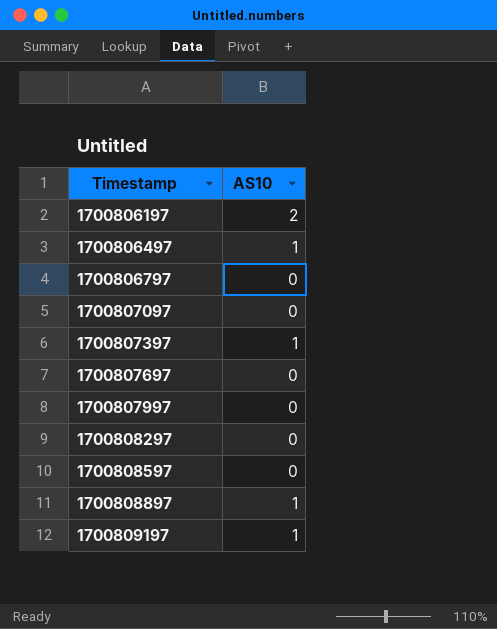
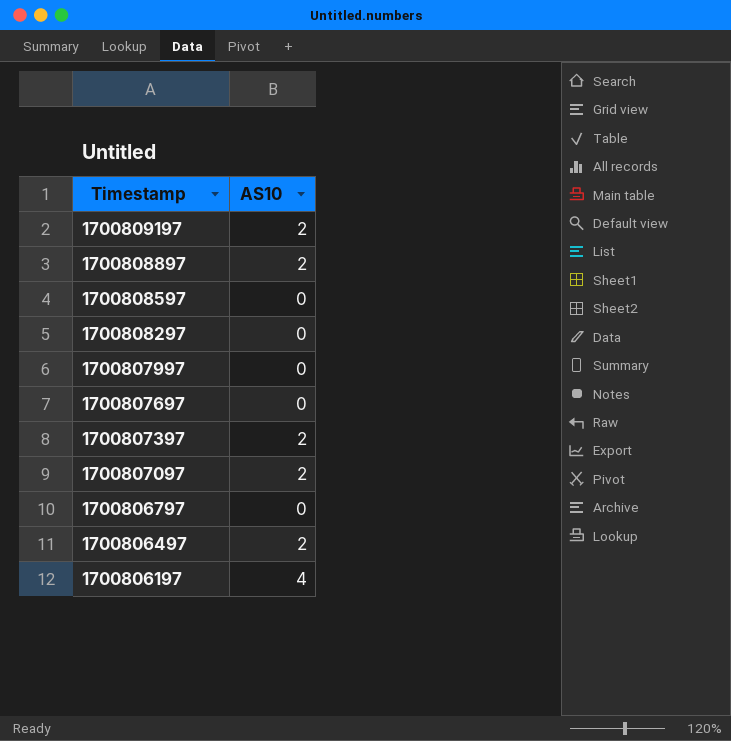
row order: Timestamp ascending -> Timestamp descending
1700809197 | AS10: 1 -> 2
1700808897 | AS10: 1 -> 2
1700807397 | AS10: 1 -> 2
1700807097 | AS10: 0 -> 2
1700806497 | AS10: 1 -> 2
1700806197 | AS10: 2 -> 4

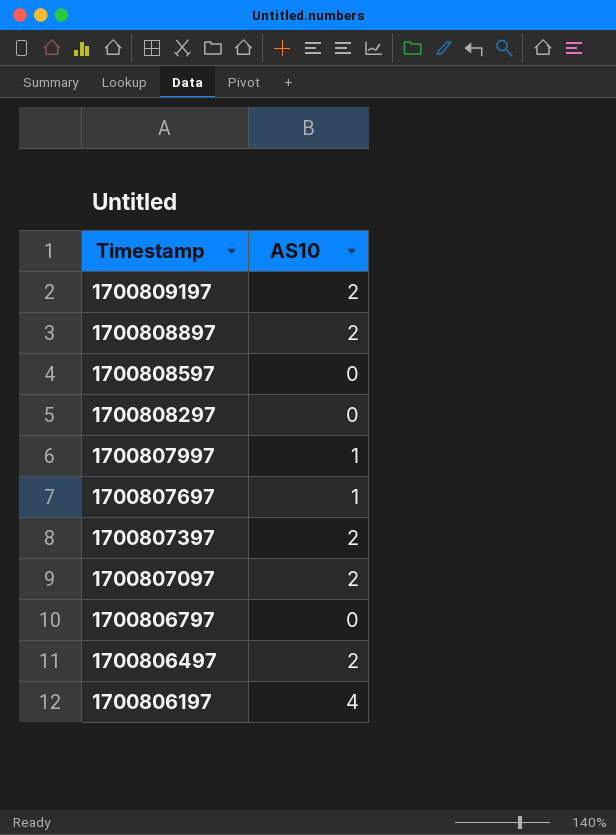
1700807997 | AS10: 0 -> 1
1700807697 | AS10: 0 -> 1

